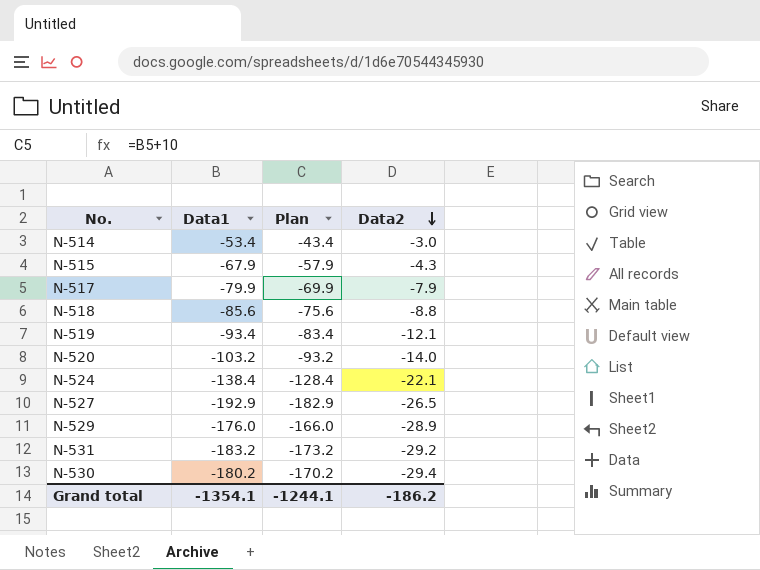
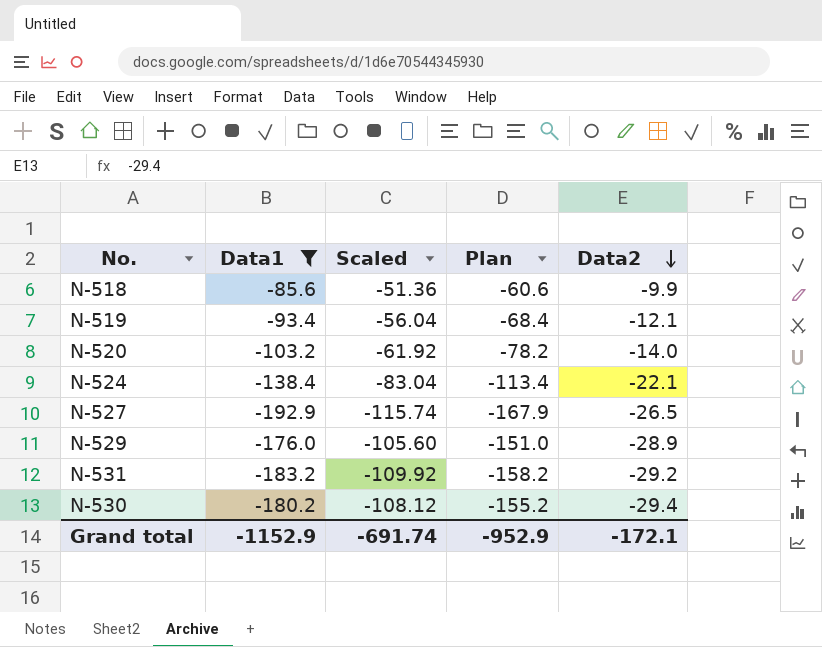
filter: none -> Data1 <= -85.6
column Scaled | formula: none -> [Data1] * 0.6
column Plan | formula: [Data1] + 10 -> [Data1] + 25
N-518 | Data2: -8.8 -> -9.9
Grand total | Data1: -1354.1 -> -1152.9
Grand total | Plan: -1244.1 -> -952.9
Grand total | Data2: -186.2 -> -172.1

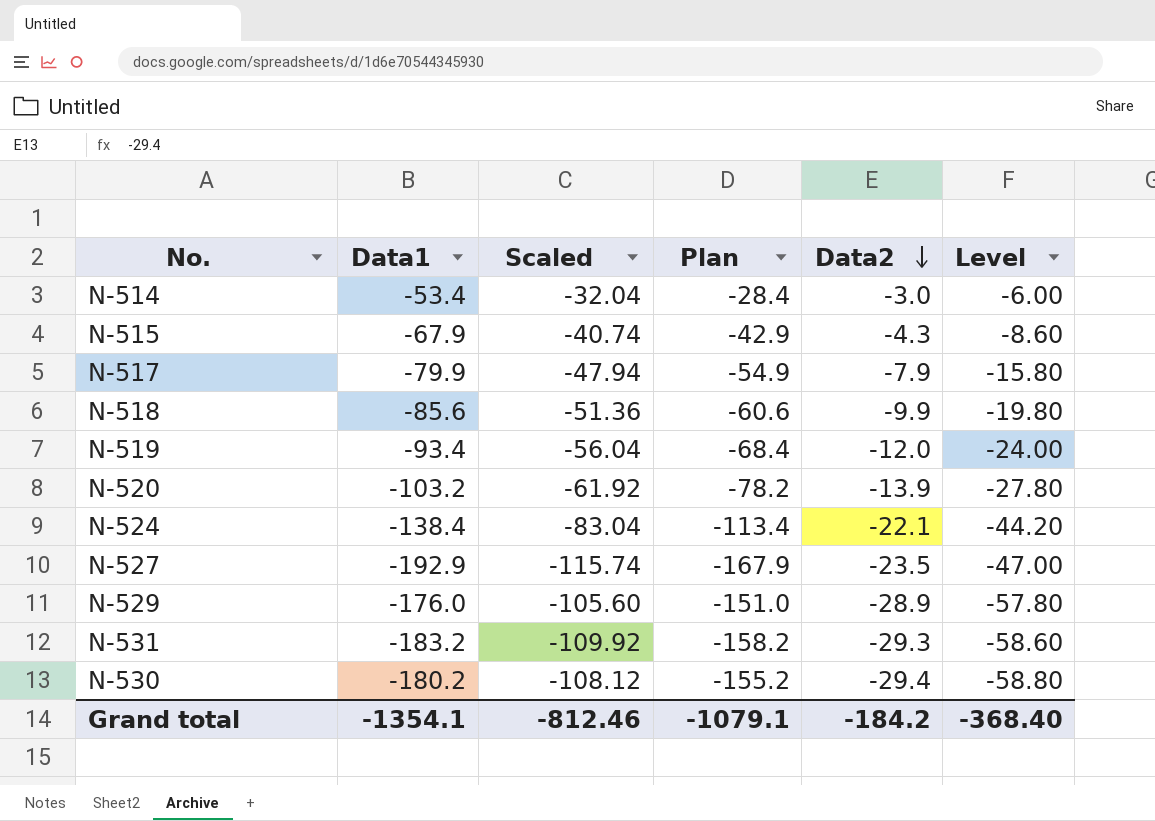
filter: Data1 <= -85.6 -> none
column Level | formula: none -> [Data2] * 2
N-519 | Data2: -12.1 -> -12.0
N-520 | Data2: -14.0 -> -13.9
N-527 | Data2: -26.5 -> -23.5
N-531 | Data2: -29.2 -> -29.3
Grand total | Data1: -1152.9 -> -1354.1
Grand total | Scaled: -691.74 -> -812.46
Grand total | Plan: -952.9 -> -1079.1
Grand total | Data2: -172.1 -> -184.2

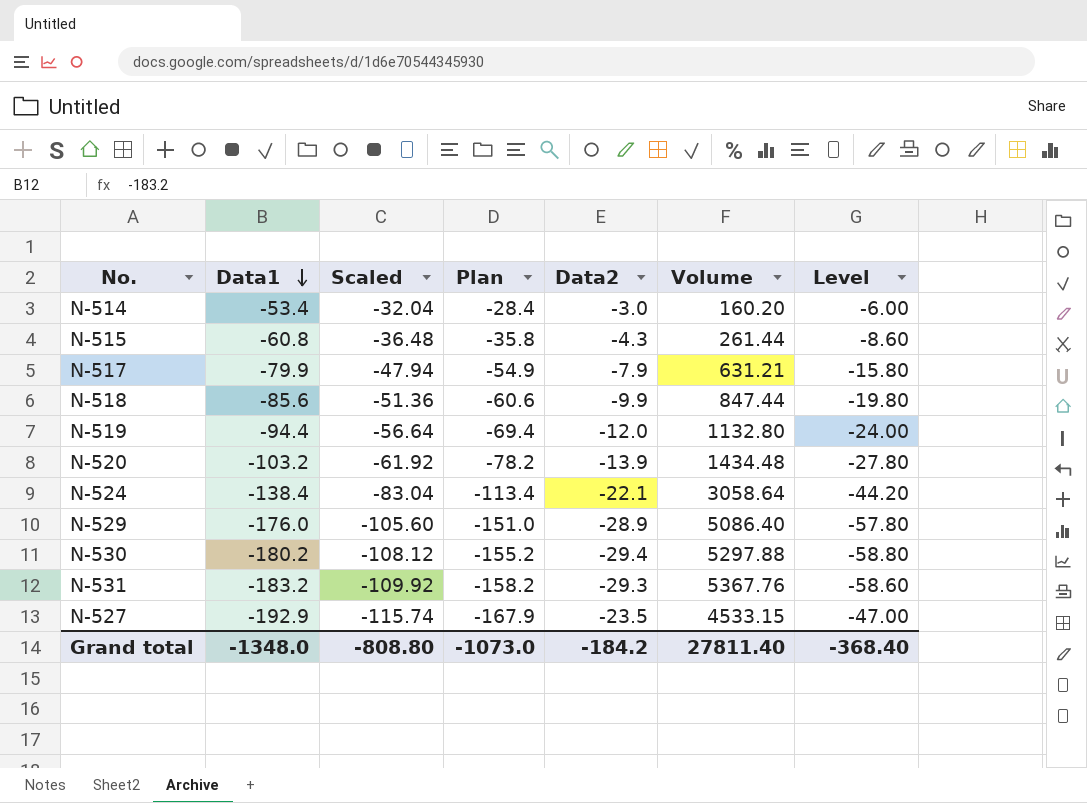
row order: Data2 descending -> Data1 descending
column Volume | formula: none -> [Data1] * [Data2]
N-515 | Data1: -67.9 -> -60.8
N-515 | Scaled: -40.74 -> -36.48
N-515 | Plan: -42.9 -> -35.8
N-519 | Data1: -93.4 -> -94.4
N-519 | Scaled: -56.04 -> -56.64
N-519 | Plan: -68.4 -> -69.4
Grand total | Data1: -1354.1 -> -1348.0
Grand total | Scaled: -812.46 -> -808.80
Grand total | Plan: -1079.1 -> -1073.0

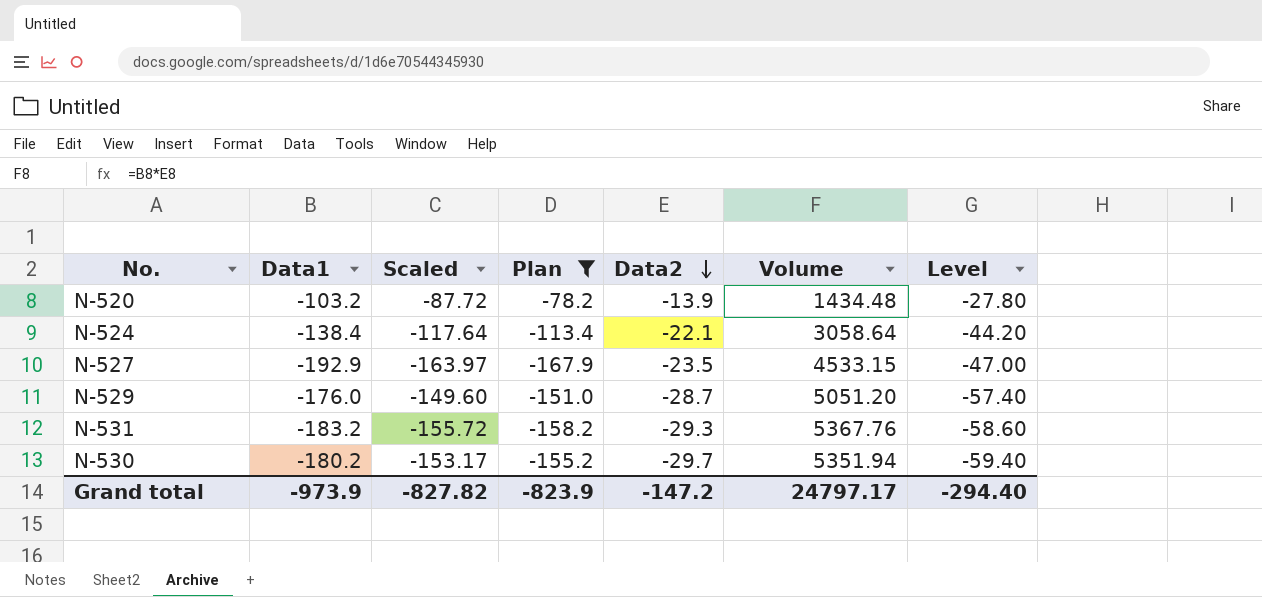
filter: none -> Plan <= -78.2
row order: Data1 descending -> Data2 descending
column Scaled | formula: [Data1] * 0.6 -> [Data1] * 0.85
N-529 | Data2: -28.9 -> -28.7
N-529 | Volume: 5086.40 -> 5051.20
N-529 | Level: -57.80 -> -57.40
N-530 | Data2: -29.4 -> -29.7
N-530 | Volume: 5297.88 -> 5351.94
N-530 | Level: -58.80 -> -59.40
Grand total | Data1: -1348.0 -> -973.9
Grand total | Scaled: -808.80 -> -827.82
Grand total | Plan: -1073.0 -> -823.9
Grand total | Data2: -184.2 -> -147.2
Grand total | Volume: 27811.40 -> 24797.17
Grand total | Level: -368.40 -> -294.40

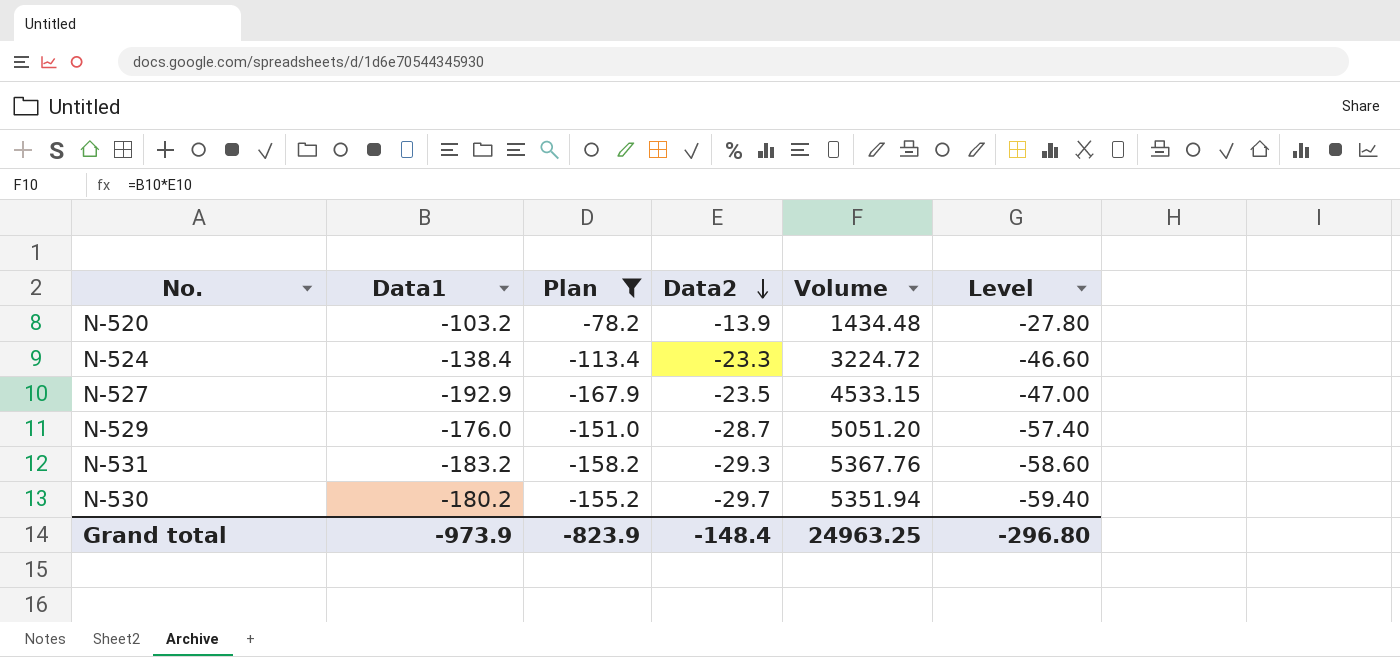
column Scaled | formula: [Data1] * 0.85 -> none
N-524 | Data2: -22.1 -> -23.3
N-524 | Volume: 3058.64 -> 3224.72
N-524 | Level: -44.20 -> -46.60
Grand total | Data2: -147.2 -> -148.4
Grand total | Volume: 24797.17 -> 24963.25
Grand total | Level: -294.40 -> -296.80

